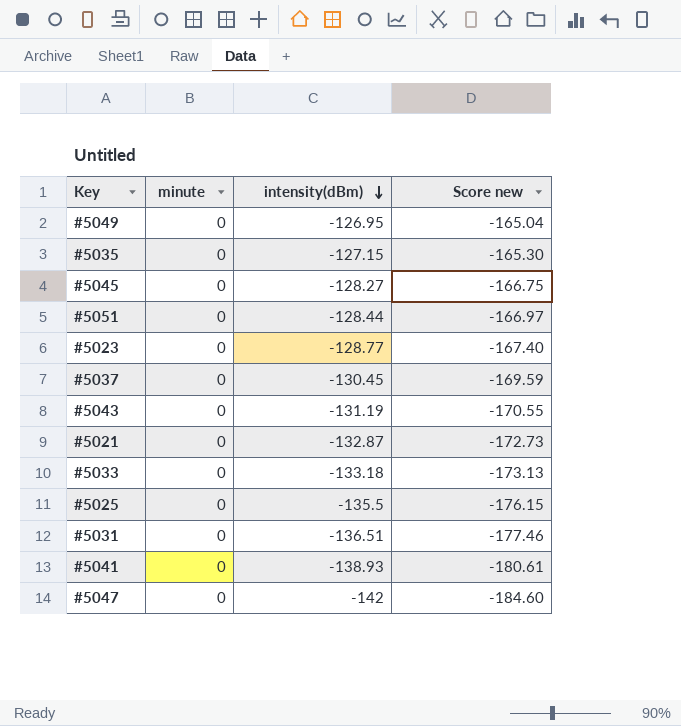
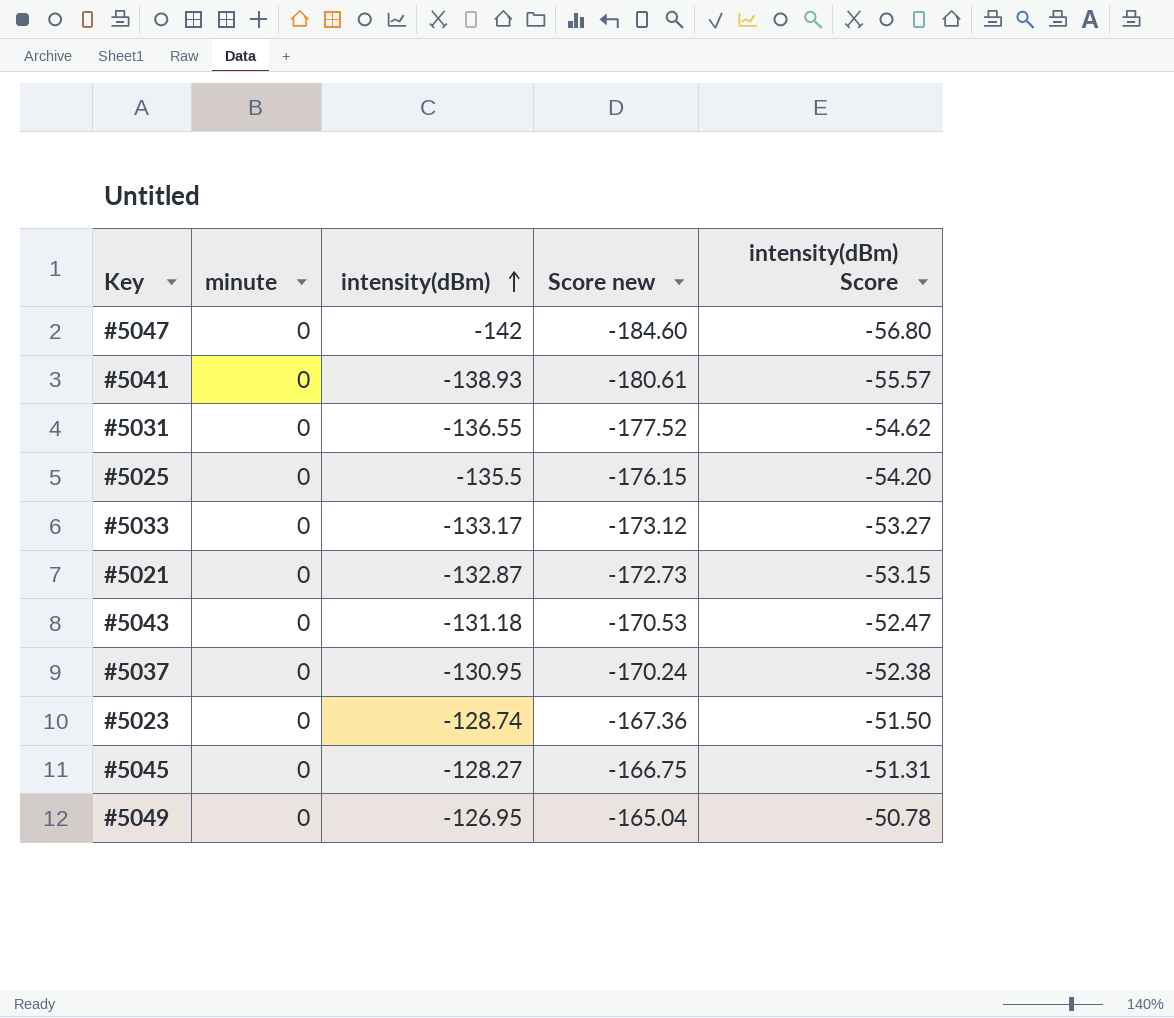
row order: intensity(dBm) descending -> intensity(dBm) ascending
column intensity(dBm) Score | formula: none -> [intensity(dBm)] * 0.4
row #5035: 0 | -127.15 | -165.30 -> none
row #5051: 0 | -128.44 | -166.97 -> none
#5031 | intensity(dBm): -136.51 -> -136.55
#5031 | Score new: -177.46 -> -177.52
#5033 | intensity(dBm): -133.18 -> -133.17
#5033 | Score new: -173.13 -> -173.12
#5043 | intensity(dBm): -131.19 -> -131.18
#5043 | Score new: -170.55 -> -170.53
#5037 | intensity(dBm): -130.45 -> -130.95
#5037 | Score new: -169.59 -> -170.24
#5023 | intensity(dBm): -128.77 -> -128.74
#5023 | Score new: -167.40 -> -167.36

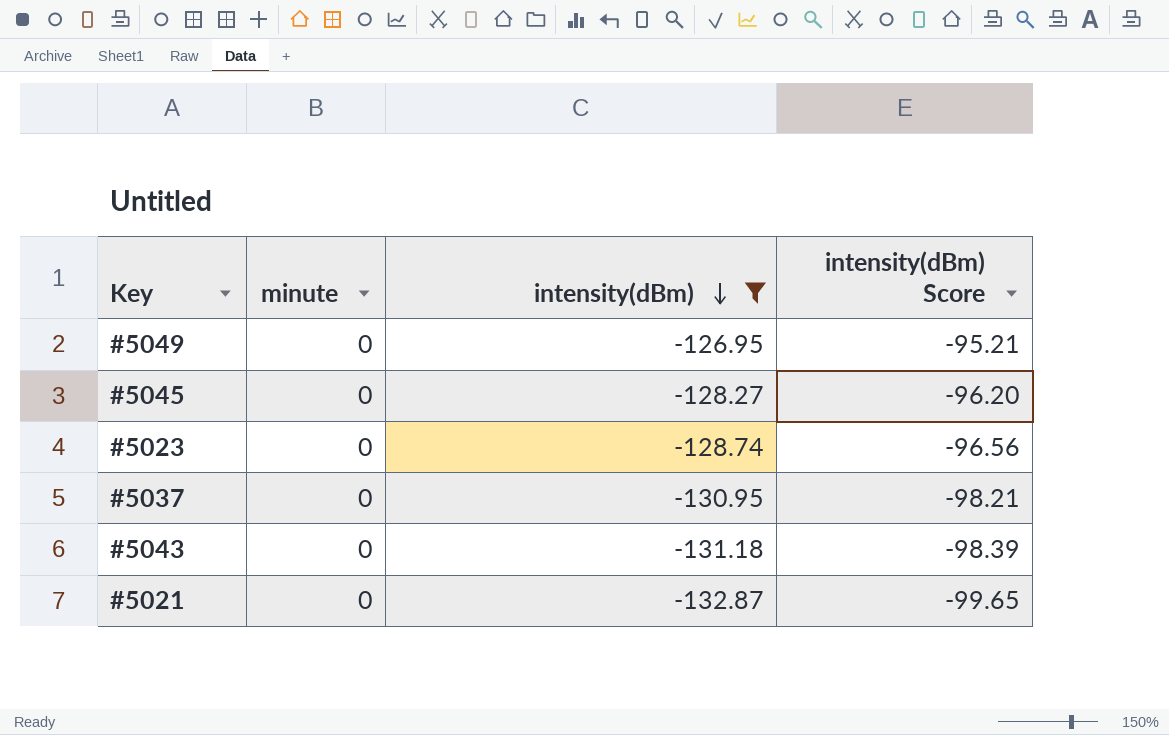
filter: none -> intensity(dBm) >= -132.87
row order: intensity(dBm) ascending -> intensity(dBm) descending
column Score new | formula: [intensity(dBm)] * 1.3 -> none
column intensity(dBm) Score | formula: [intensity(dBm)] * 0.4 -> [intensity(dBm)] * 0.75

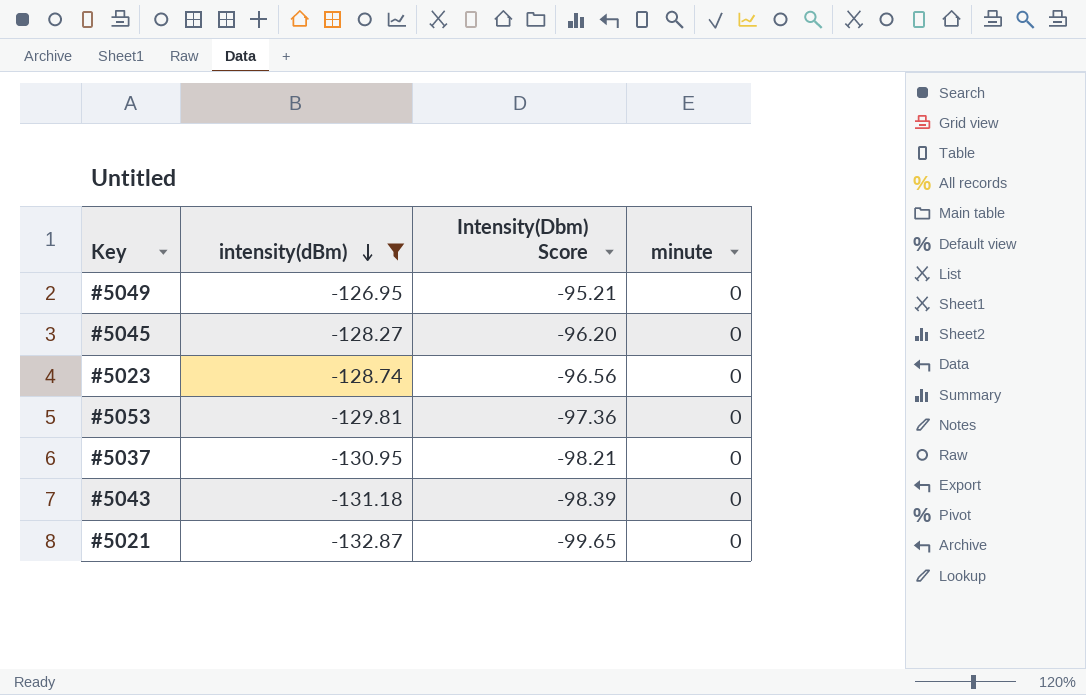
column name: intensity(dBm) Score -> Intensity(Dbm) Score
column minute | position: 2 -> 4
row #5053: none -> -129.81 | -97.36 | 0

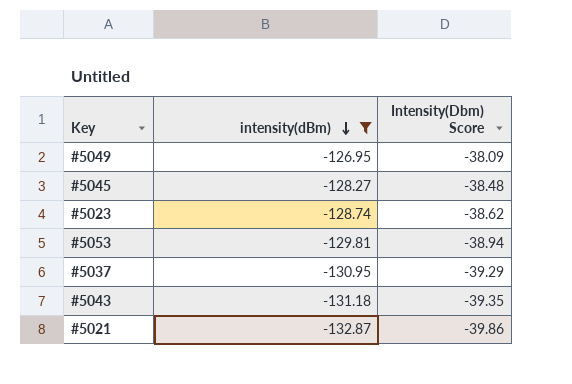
column minute | position: 4 -> none
column Intensity(Dbm) Score | formula: [intensity(dBm)] * 0.75 -> [intensity(dBm)] * 0.3

